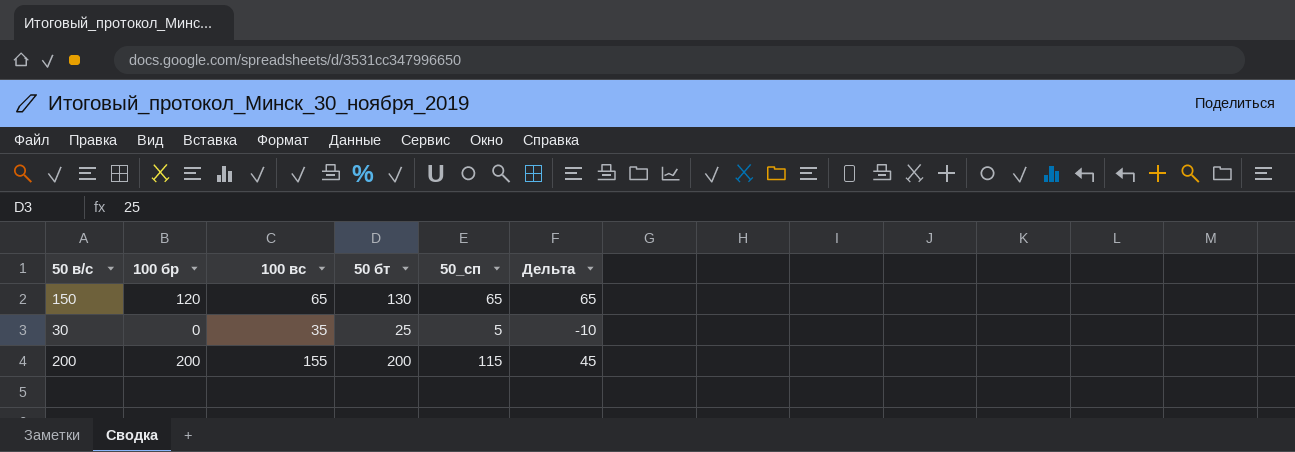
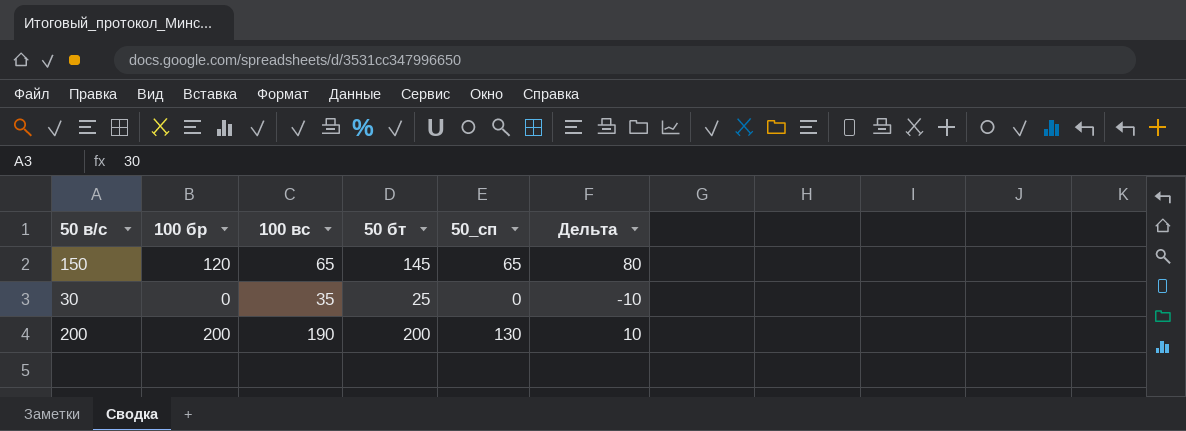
150 | 50 бт: 130 -> 145
150 | Дельта: 65 -> 80
30 | 50_сп: 5 -> 0
200 | 100 вс: 155 -> 190
200 | 50_сп: 115 -> 130
200 | Дельта: 45 -> 10

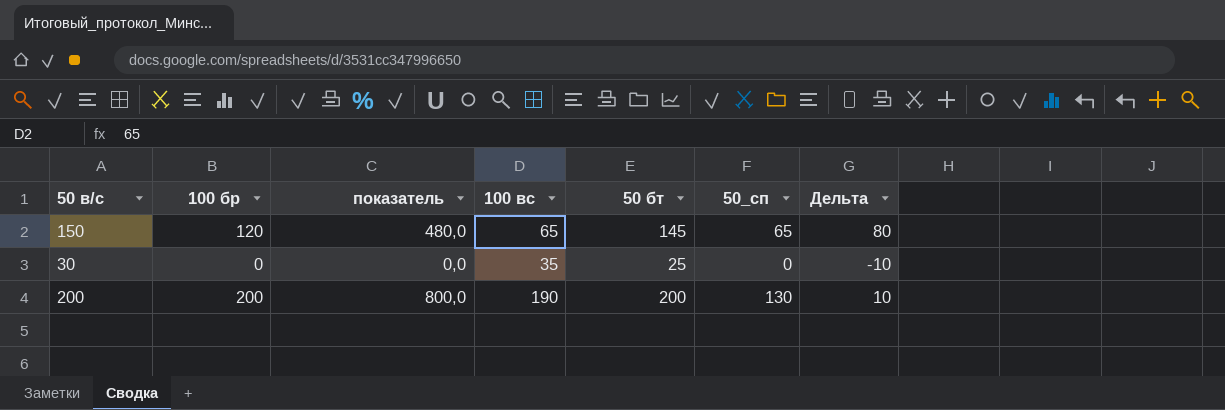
column показатель | formula: none -> [100 бр] * 4

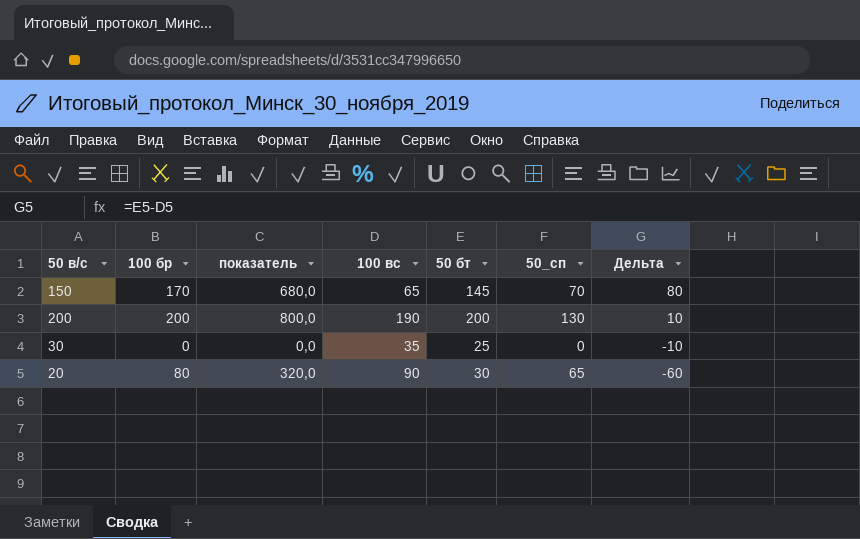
row order: none -> Дельта descending
150 | 100 бр: 120 -> 170
150 | показатель: 480,0 -> 680,0
150 | 50_сп: 65 -> 70
row 20: none -> 80 | 320,0 | 90 | 30 | 65 | -60

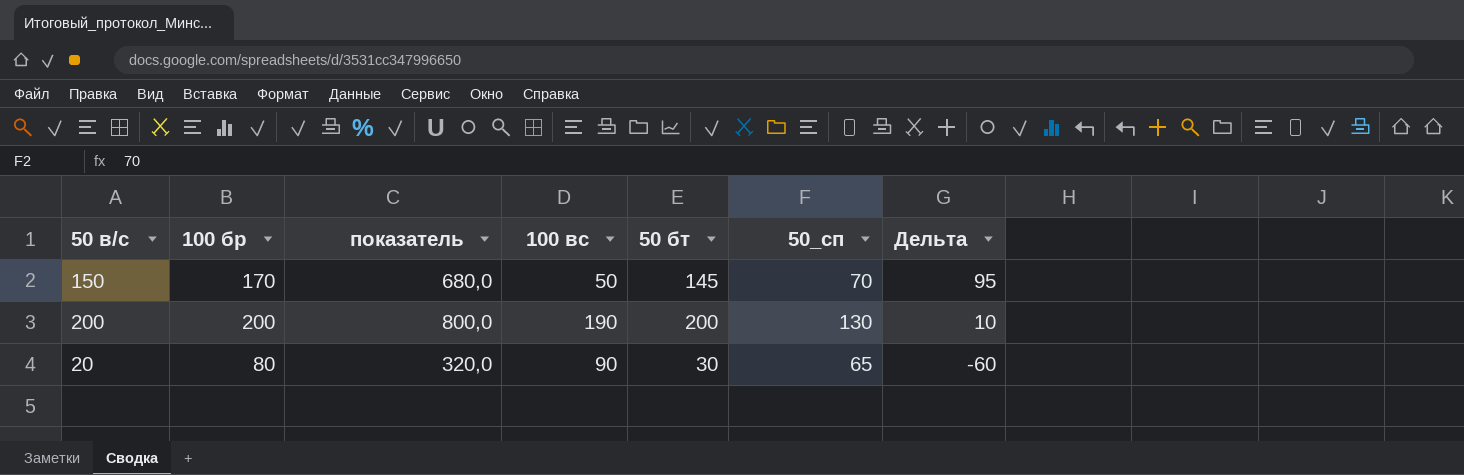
row 30: 0 | 0,0 | 35 | 25 | 0 | -10 -> none
150 | 100 вс: 65 -> 50
150 | Дельта: 80 -> 95

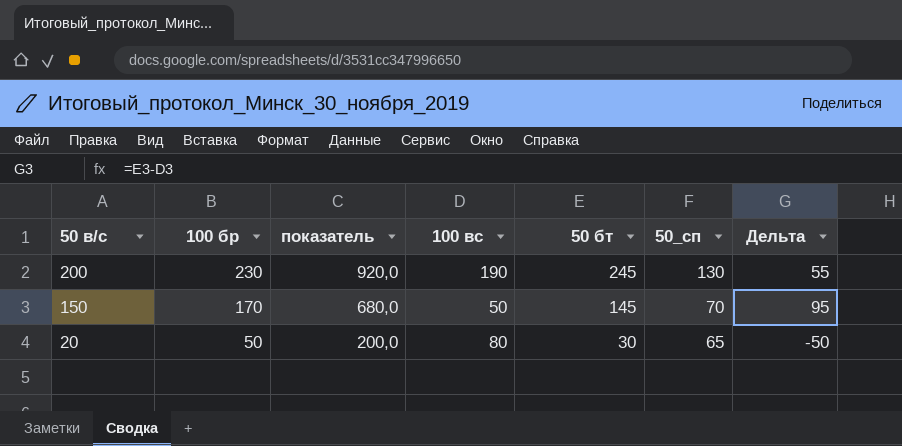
row order: Дельта descending -> 50 в/с descending
200 | 100 бр: 200 -> 230
200 | показатель: 800,0 -> 920,0
200 | 50 бт: 200 -> 245
200 | Дельта: 10 -> 55
20 | 100 бр: 80 -> 50
20 | показатель: 320,0 -> 200,0
20 | 100 вс: 90 -> 80
20 | Дельта: -60 -> -50

